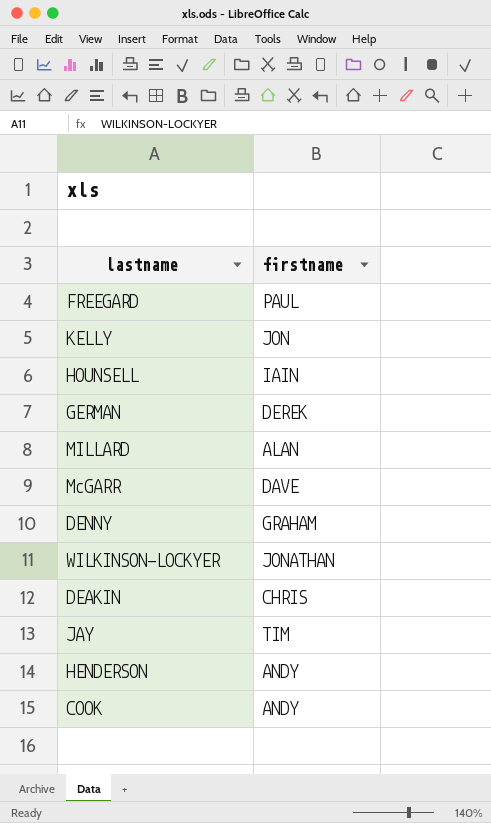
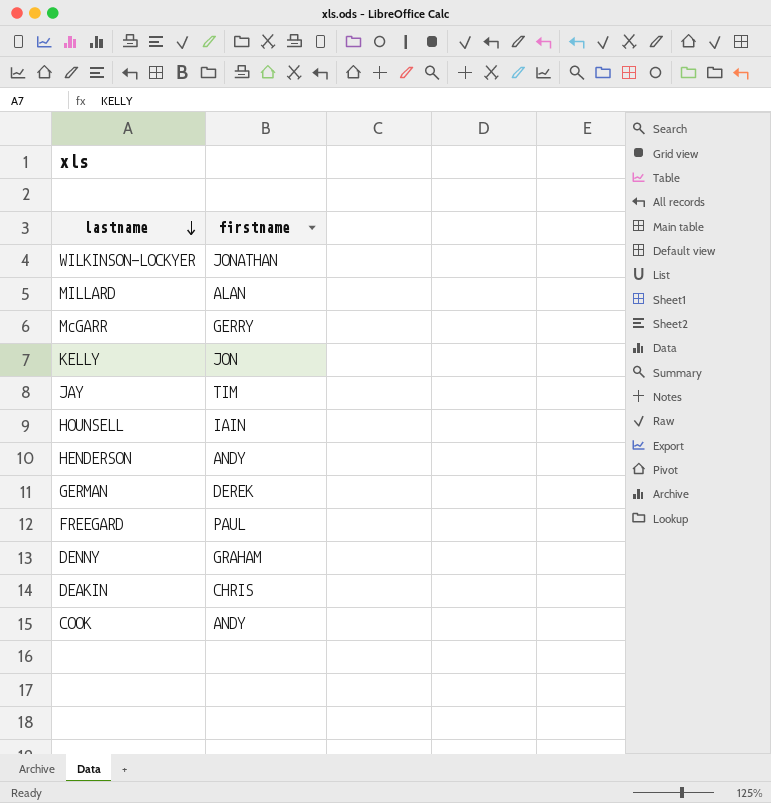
row order: none -> lastname descending
McGARR | firstname: DAVE -> GERRY

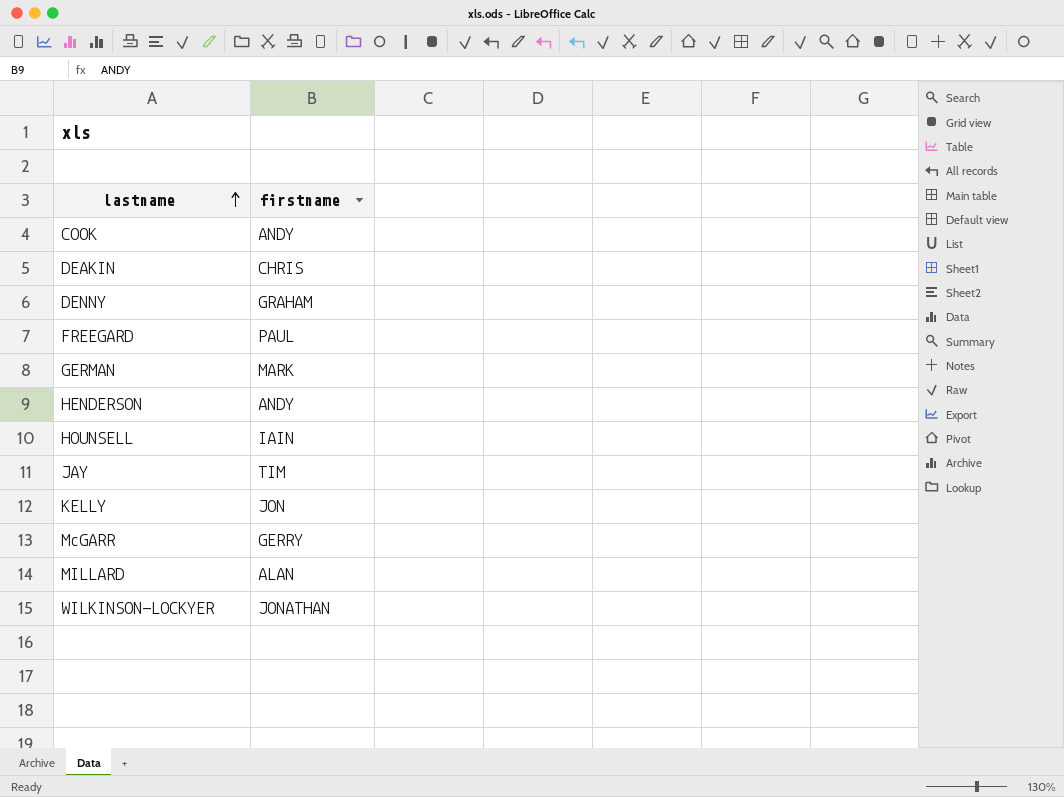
row order: lastname descending -> lastname ascending
GERMAN | firstname: DEREK -> MARK

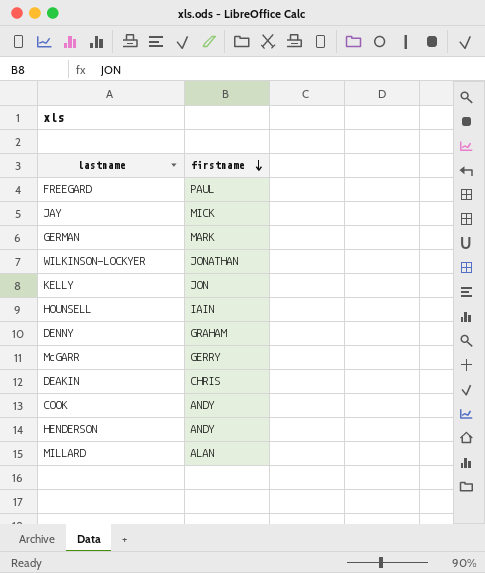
row order: lastname ascending -> firstname descending
JAY | firstname: TIM -> MICK

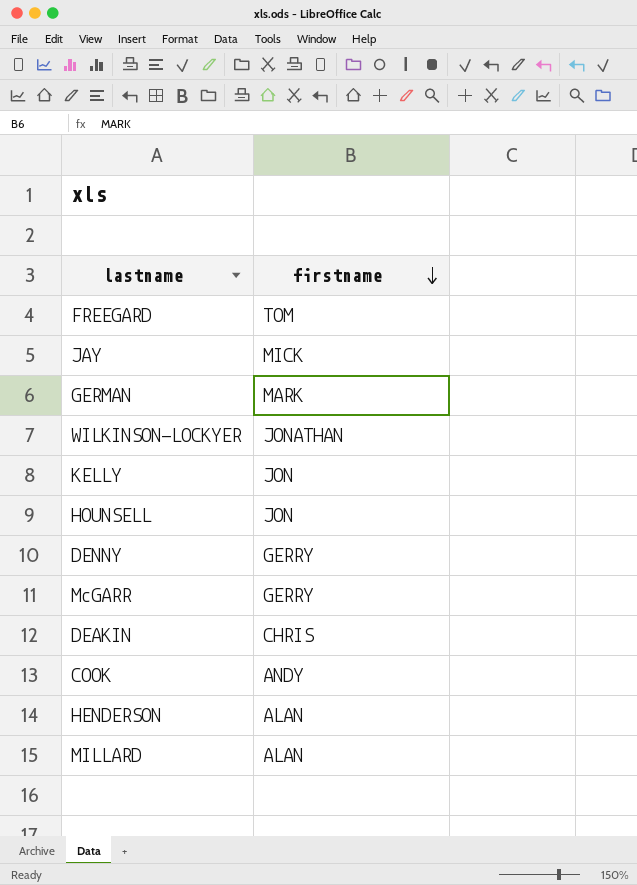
FREEGARD | firstname: PAUL -> TOM
HOUNSELL | firstname: IAIN -> JON
DENNY | firstname: GRAHAM -> GERRY
HENDERSON | firstname: ANDY -> ALAN

